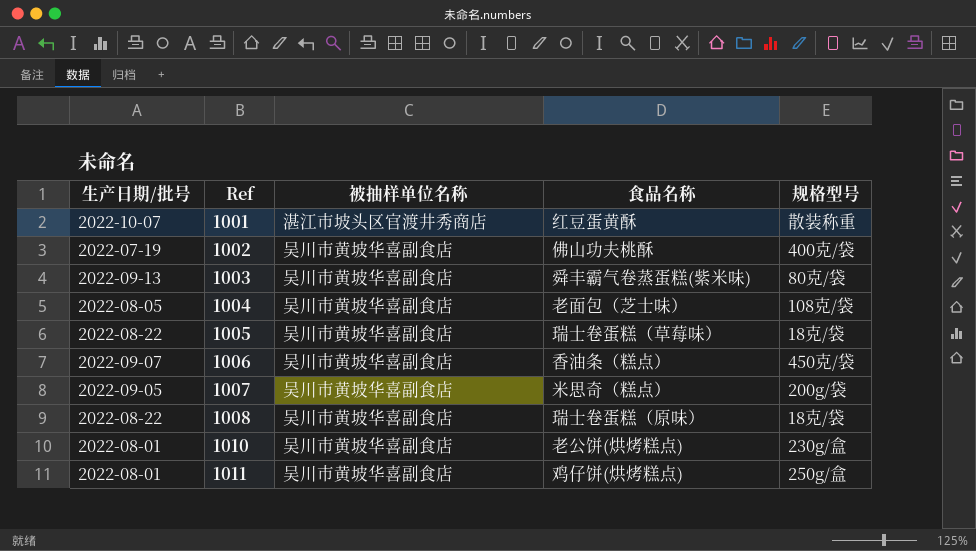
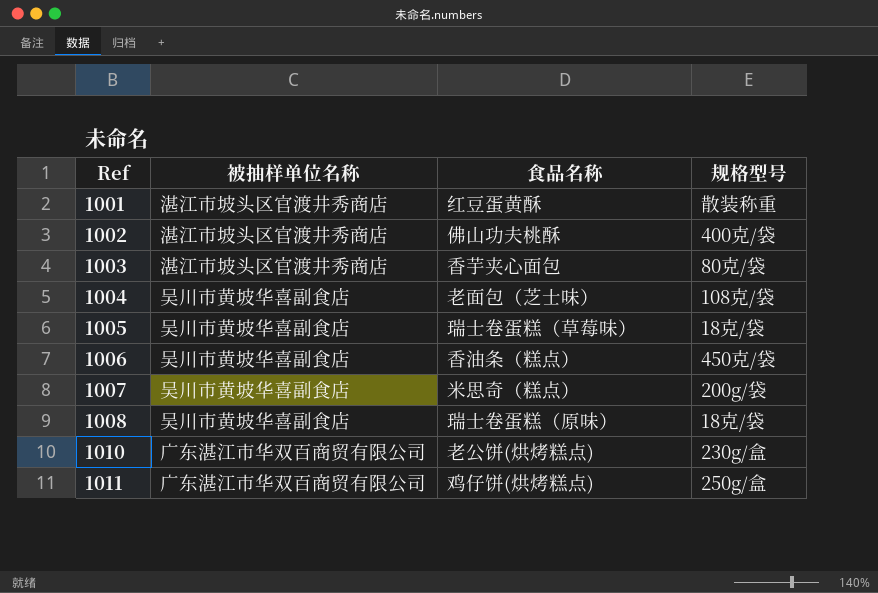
column 生产日期/批号 | position: 1 -> none
1002 | 被抽样单位名称: 吴川市黄坡华喜副食店 -> 湛江市坡头区官渡井秀商店
1003 | 被抽样单位名称: 吴川市黄坡华喜副食店 -> 湛江市坡头区官渡井秀商店
1003 | 食品名称: 舜丰霸气卷蒸蛋糕(紫米味) -> 香芋夹心面包
1010 | 被抽样单位名称: 吴川市黄坡华喜副食店 -> 广东湛江市华双百商贸有限公司
1011 | 被抽样单位名称: 吴川市黄坡华喜副食店 -> 广东湛江市华双百商贸有限公司

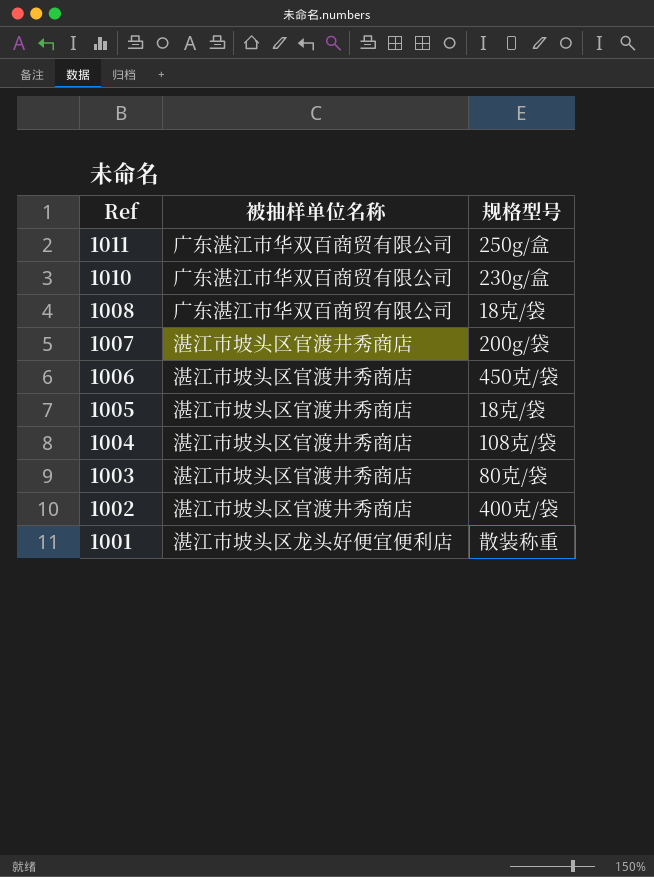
row order: Ref ascending -> Ref descending
column 食品名称 | position: 3 -> none
1008 | 被抽样单位名称: 吴川市黄坡华喜副食店 -> 广东湛江市华双百商贸有限公司
1007 | 被抽样单位名称: 吴川市黄坡华喜副食店 -> 湛江市坡头区官渡井秀商店
1006 | 被抽样单位名称: 吴川市黄坡华喜副食店 -> 湛江市坡头区官渡井秀商店
1005 | 被抽样单位名称: 吴川市黄坡华喜副食店 -> 湛江市坡头区官渡井秀商店
1004 | 被抽样单位名称: 吴川市黄坡华喜副食店 -> 湛江市坡头区官渡井秀商店
1001 | 被抽样单位名称: 湛江市坡头区官渡井秀商店 -> 湛江市坡头区龙头好便宜便利店

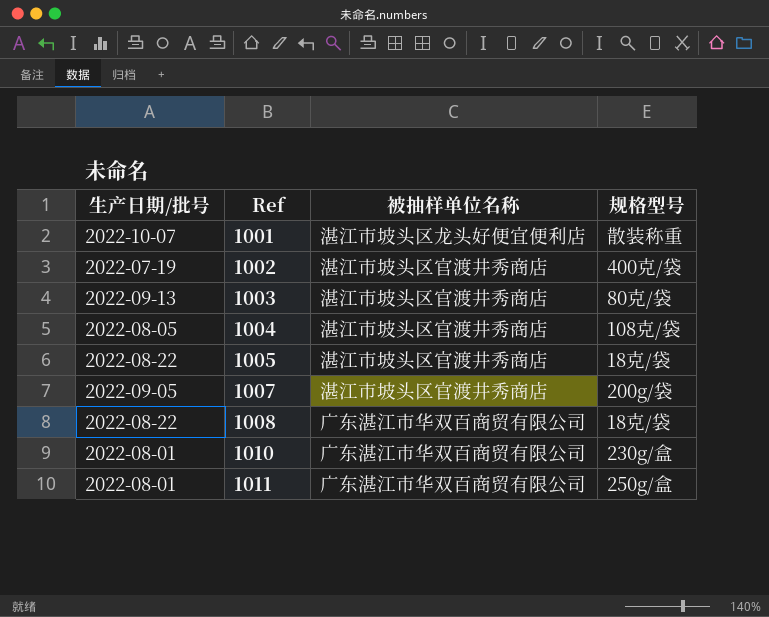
row order: Ref descending -> Ref ascending
column 生产日期/批号 | position: none -> 1
row 1006: 湛江市坡头区官渡井秀商店 | 450克/袋 -> none

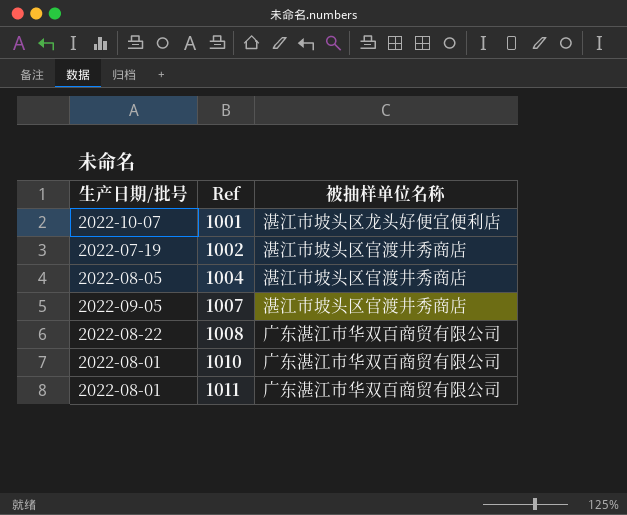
column 规格型号 | position: 4 -> none
row 1003: 2022-09-13 | 湛江市坡头区官渡井秀商店 | 80克/袋 -> none
row 1005: 2022-08-22 | 湛江市坡头区官渡井秀商店 | 18克/袋 -> none

